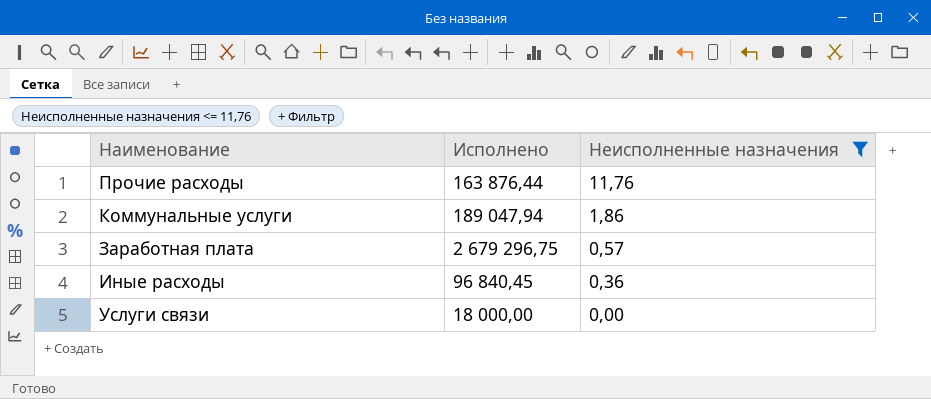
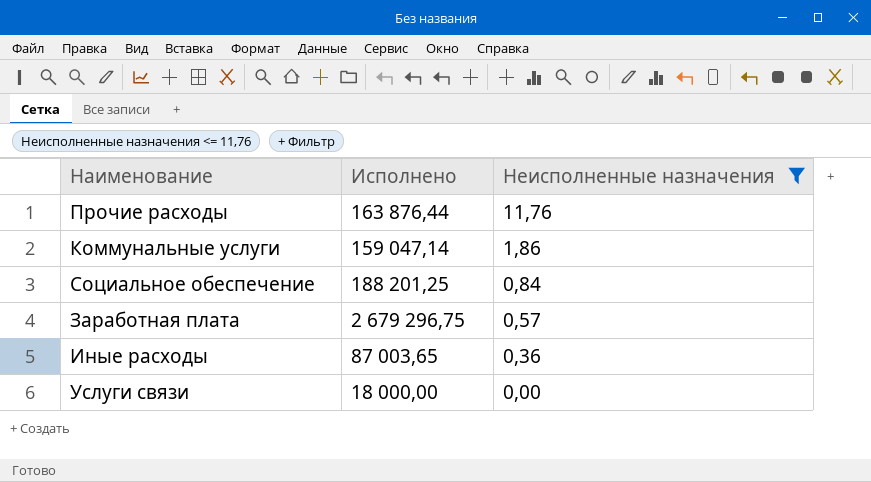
Коммунальные услуги | Исполнено: 189 047,94 -> 159 047,14
row Социальное обеспечение: none -> 188 201,25 | 0,84
Иные расходы | Исполнено: 96 840,45 -> 87 003,65

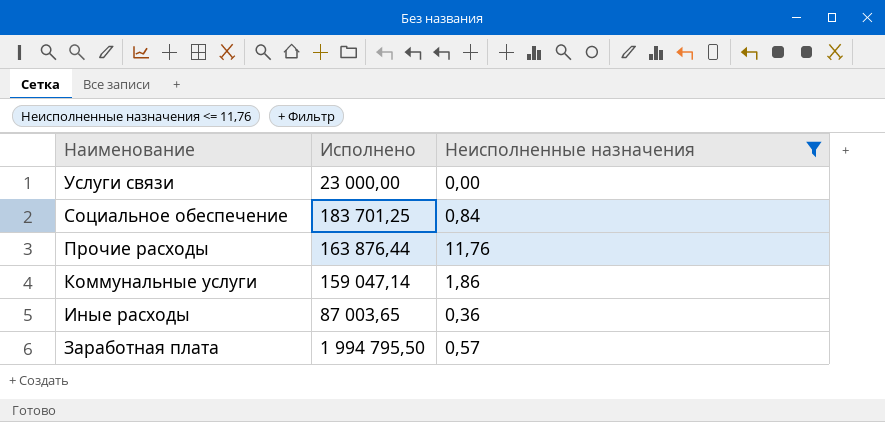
row order: Неисполненные назначения descending -> Наименование descending
Услуги связи | Исполнено: 18 000,00 -> 23 000,00
Социальное обеспечение | Исполнено: 188 201,25 -> 183 701,25
Заработная плата | Исполнено: 2 679 296,75 -> 1 994 795,50

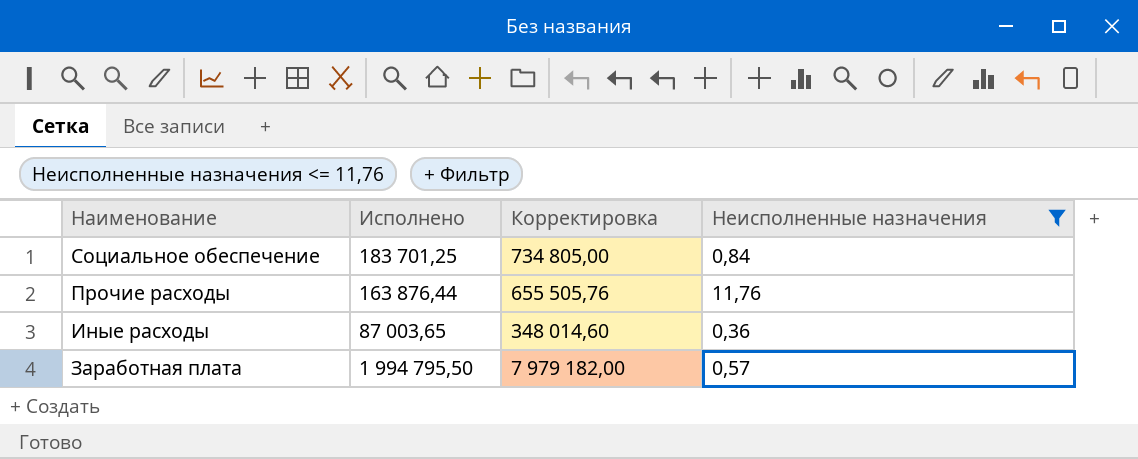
column Корректировка | formula: none -> [Исполнено] * 4
row Услуги связи: 23 000,00 | 0,00 -> none
row Коммунальные услуги: 159 047,14 | 1,86 -> none

